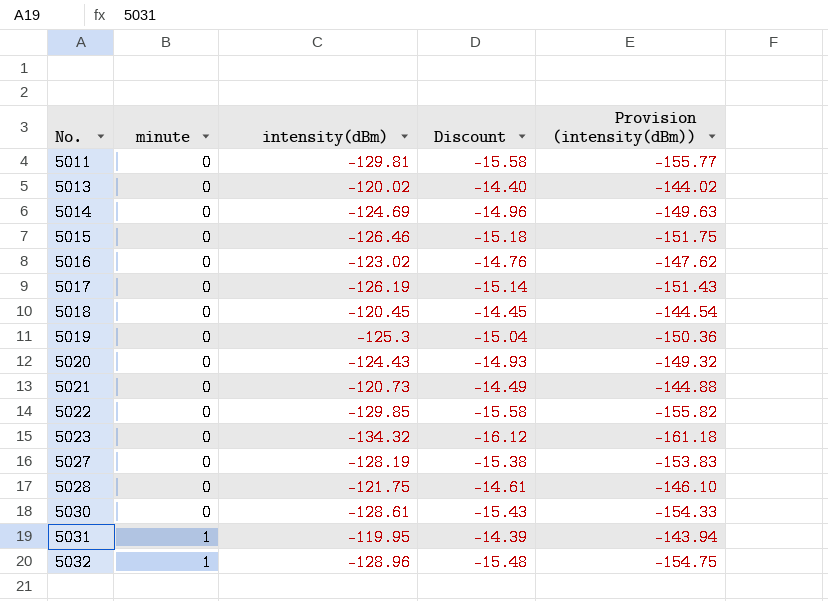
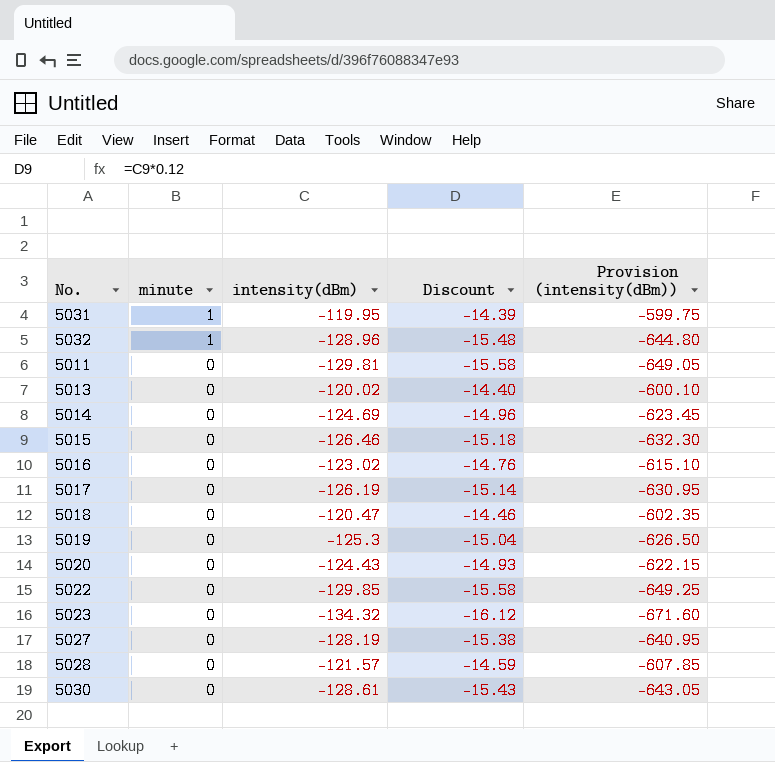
row order: No. ascending -> minute descending
column Provision (intensity(dBm)) | formula: [intensity(dBm)] * 1.2 -> [intensity(dBm)] * 5
row 5021: 0 | -120.73 | -14.49 | -144.88 -> none
5018 | intensity(dBm): -120.45 -> -120.47
5018 | Discount: -14.45 -> -14.46
5028 | intensity(dBm): -121.75 -> -121.57
5028 | Discount: -14.61 -> -14.59

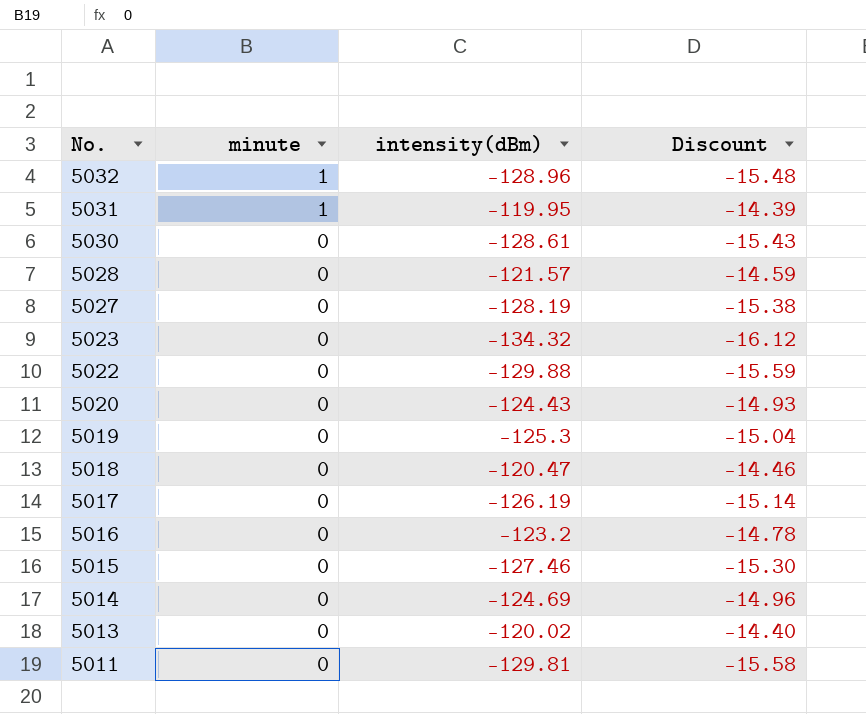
row order: minute descending -> No. descending
column Provision (intensity(dBm)) | formula: [intensity(dBm)] * 5 -> none
5022 | intensity(dBm): -129.85 -> -129.88
5022 | Discount: -15.58 -> -15.59
5016 | intensity(dBm): -123.02 -> -123.2
5016 | Discount: -14.76 -> -14.78
5015 | intensity(dBm): -126.46 -> -127.46
5015 | Discount: -15.18 -> -15.30

